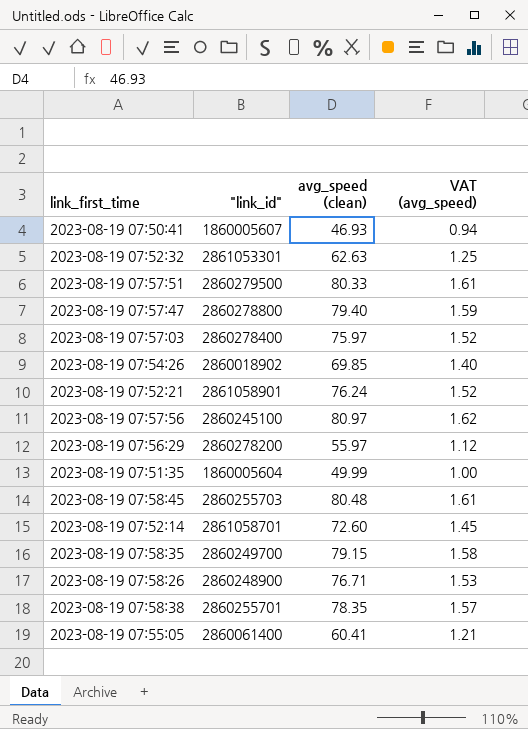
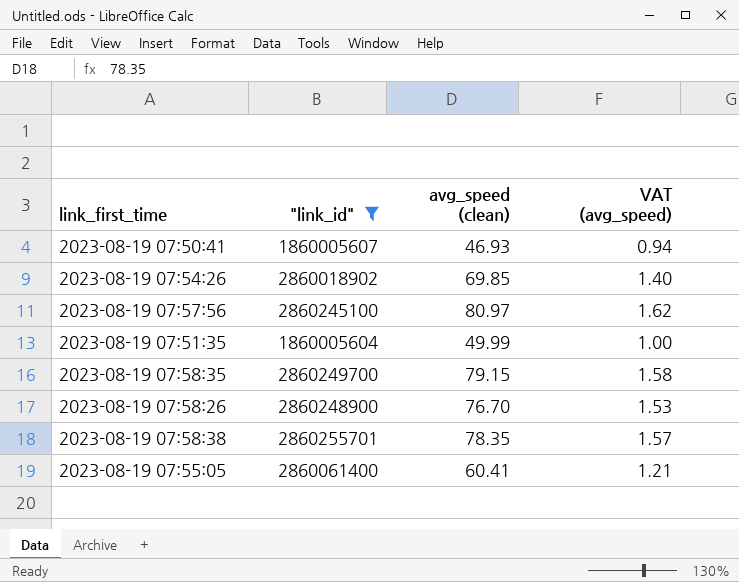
filter: none -> "link_id" <= 2860255701
2023-08-19 07:58:26 | avg_speed (clean): 76.71 -> 76.70

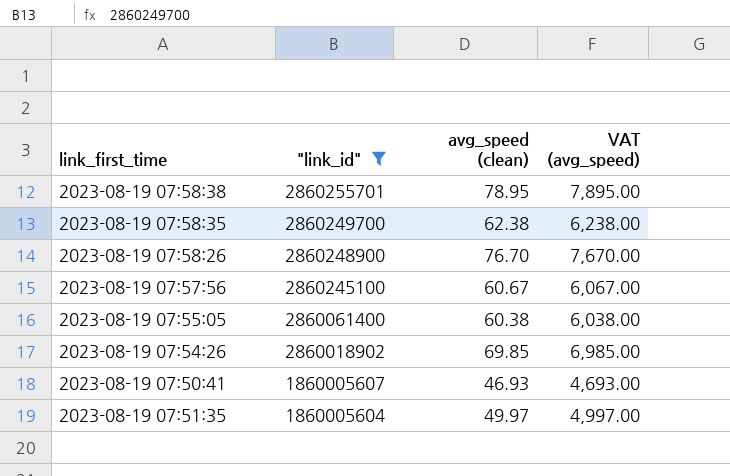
row order: none -> "link_id" descending
column VAT (avg_speed) | formula: [avg_speed (clean)] * 0.02 -> [avg_speed (clean)] * 100
2023-08-19 07:58:38 | avg_speed (clean): 78.35 -> 78.95
2023-08-19 07:58:35 | avg_speed (clean): 79.15 -> 62.38
2023-08-19 07:57:56 | avg_speed (clean): 80.97 -> 60.67
2023-08-19 07:55:05 | avg_speed (clean): 60.41 -> 60.38
2023-08-19 07:51:35 | avg_speed (clean): 49.99 -> 49.97

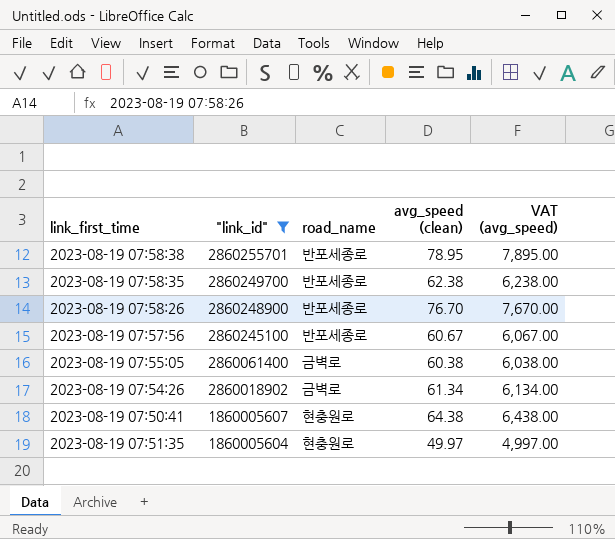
column road_name | position: none -> 3
2023-08-19 07:54:26 | avg_speed (clean): 69.85 -> 61.34
2023-08-19 07:54:26 | VAT (avg_speed): 6,985.00 -> 6,134.00
2023-08-19 07:50:41 | avg_speed (clean): 46.93 -> 64.38
2023-08-19 07:50:41 | VAT (avg_speed): 4,693.00 -> 6,438.00

